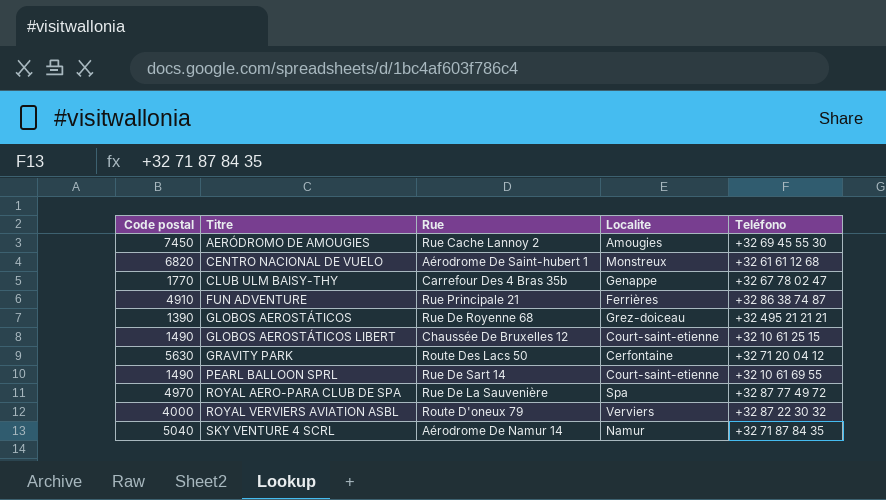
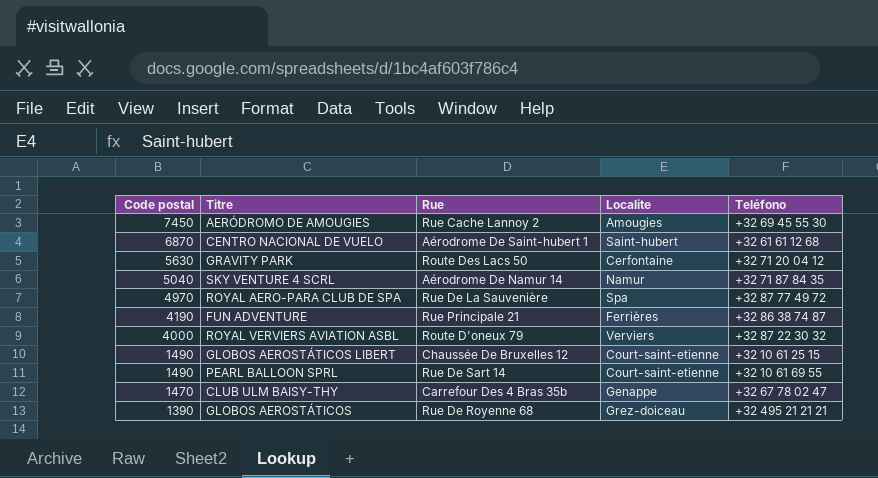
row order: Titre ascending -> Code postal descending
CENTRO NACIONAL DE VUELO | Code postal: 6820 -> 6870
CENTRO NACIONAL DE VUELO | Localite: Monstreux -> Saint-hubert
FUN ADVENTURE | Code postal: 4910 -> 4190
CLUB ULM BAISY-THY | Code postal: 1770 -> 1470

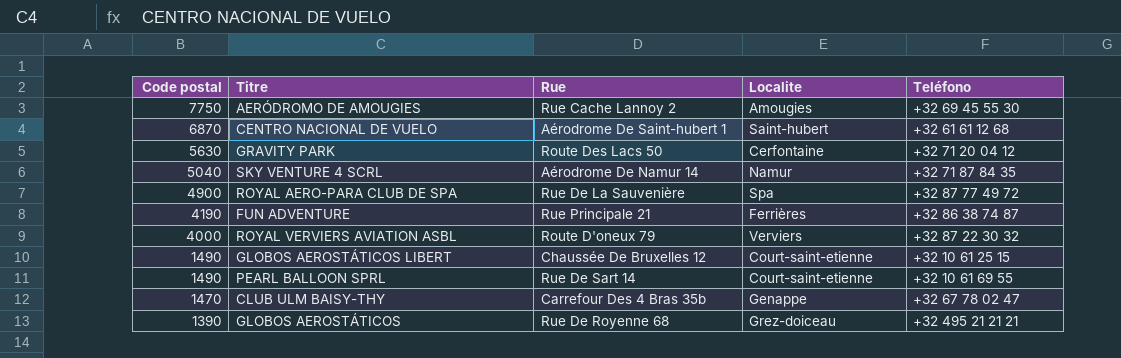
AERÓDROMO DE AMOUGIES | Code postal: 7450 -> 7750
ROYAL AERO-PARA CLUB DE SPA | Code postal: 4970 -> 4900

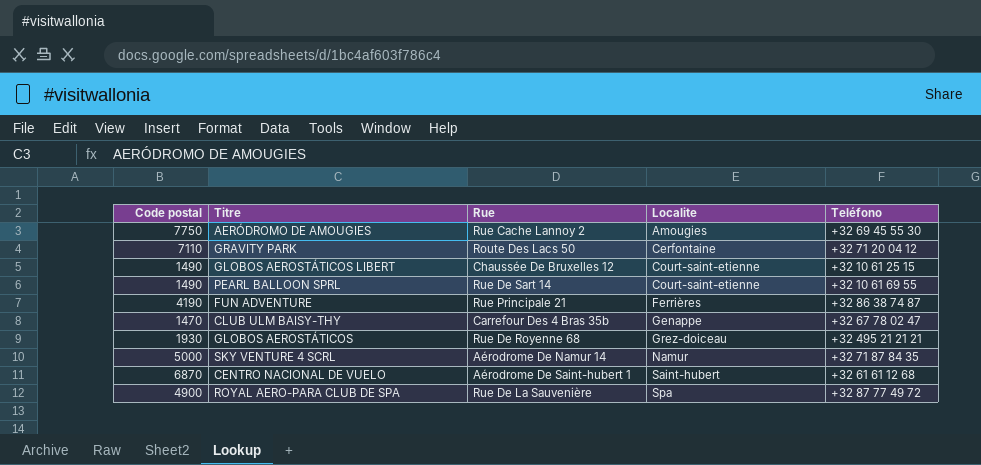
row order: Code postal descending -> Localite ascending
row ROYAL VERVIERS AVIATION ASBL: 4000 | Route D'oneux 79 | Verviers | +32 87 22 30 32 -> none
GRAVITY PARK | Code postal: 5630 -> 7110
GLOBOS AEROSTÁTICOS | Code postal: 1390 -> 1930
SKY VENTURE 4 SCRL | Code postal: 5040 -> 5000

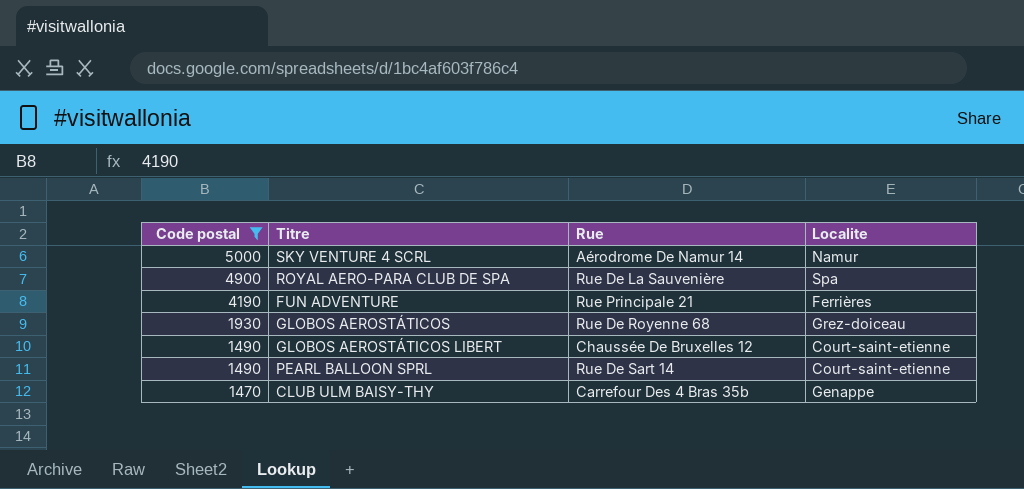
filter: none -> Code postal <= 5000
row order: Localite ascending -> Code postal descending
column Teléfono | position: 5 -> none

